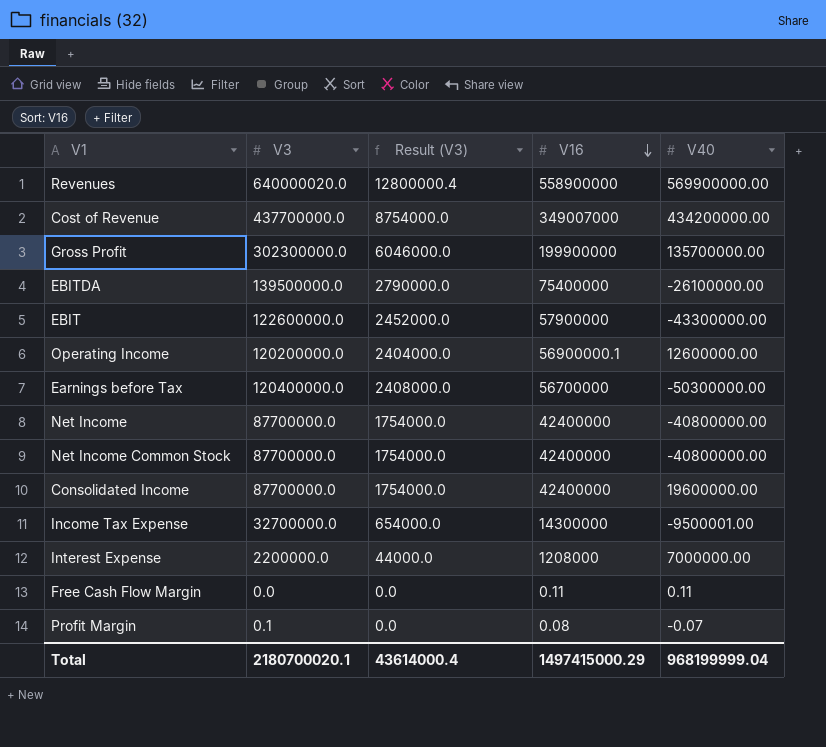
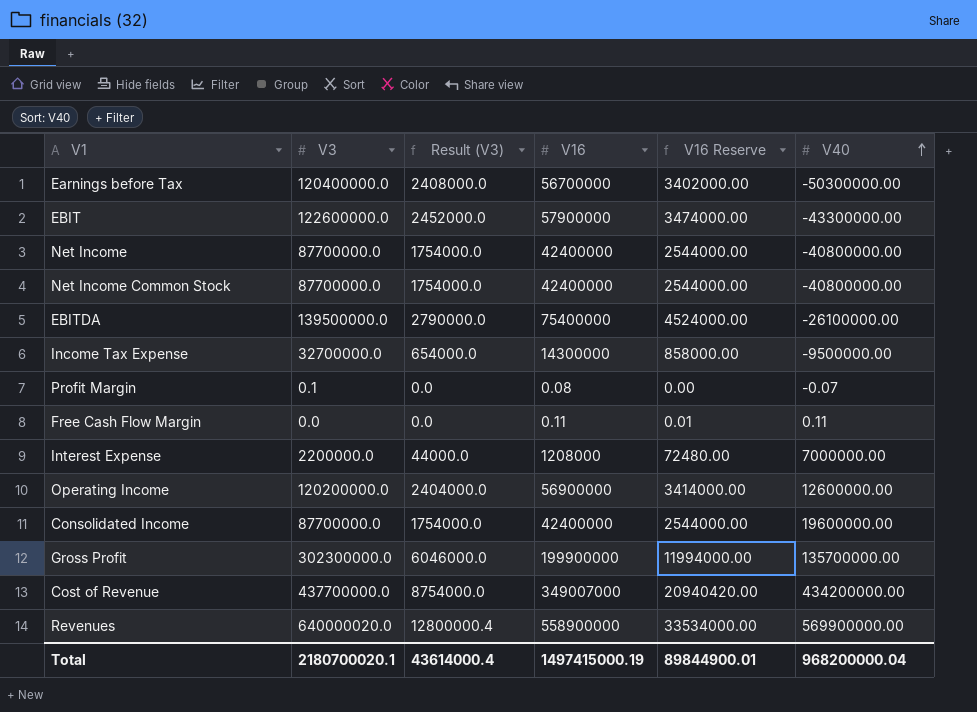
row order: V16 descending -> V40 ascending
column V16 Reserve | formula: none -> [V16] * 0.06
Income Tax Expense | V40: -9500001.00 -> -9500000.00
Operating Income | V16: 56900000.1 -> 56900000
Total | V16: 1497415000.29 -> 1497415000.19
Total | V40: 968199999.04 -> 968200000.04

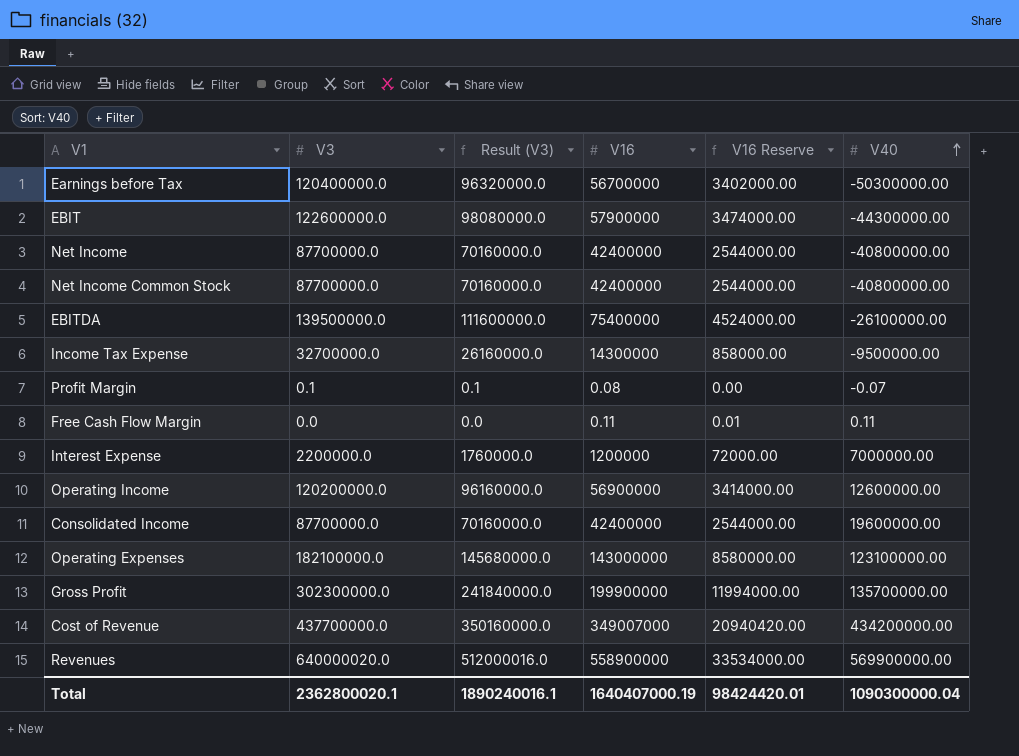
column Result (V3) | formula: [V3] * 0.02 -> [V3] * 0.8
EBIT | V40: -43300000.00 -> -44300000.00
Interest Expense | V16: 1208000 -> 1200000
Interest Expense | V16 Reserve: 72480.00 -> 72000.00
row Operating Expenses: none -> 182100000.0 | 145680000.0 | 143000000 | 8580000.00 | 123100000.00
Total | V3: 2180700020.1 -> 2362800020.1
Total | Result (V3): 43614000.4 -> 1890240016.1
Total | V16: 1497415000.19 -> 1640407000.19
Total | V16 Reserve: 89844900.01 -> 98424420.01
Total | V40: 968200000.04 -> 1090300000.04

